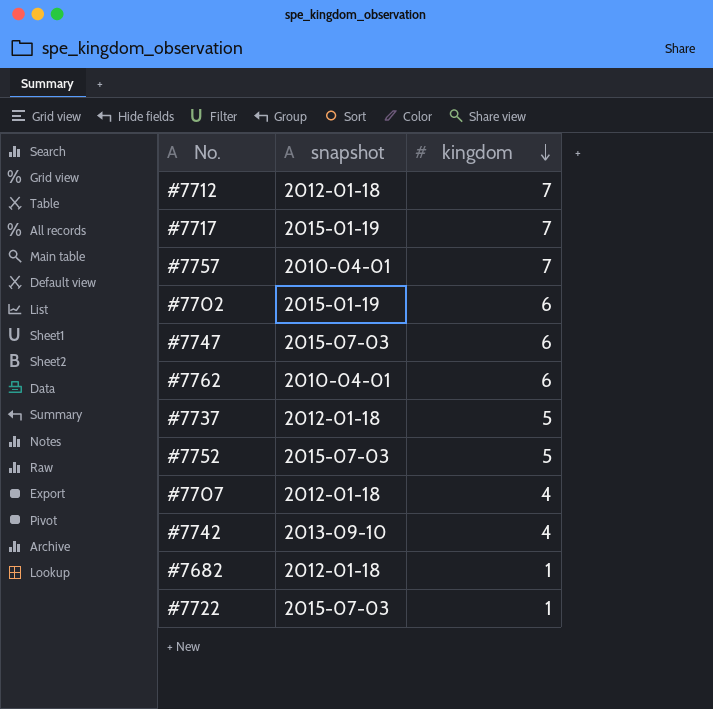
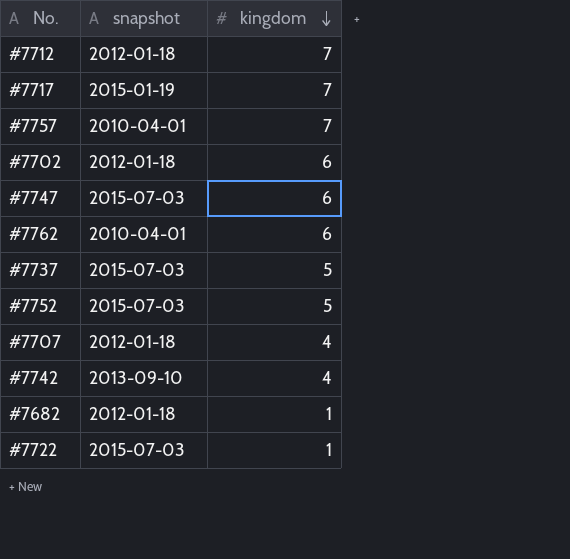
#7702 | snapshot: 2015-01-19 -> 2012-01-18
#7737 | snapshot: 2012-01-18 -> 2015-07-03

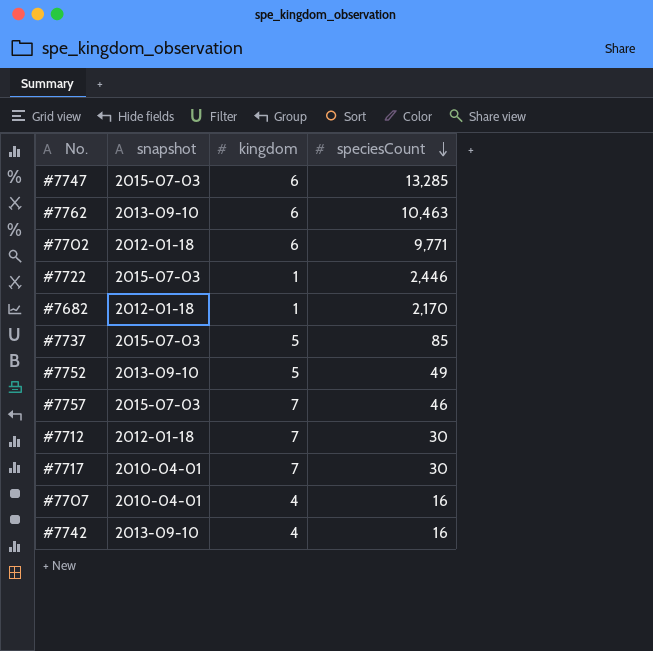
row order: kingdom descending -> speciesCount descending
column speciesCount | position: none -> 4
#7762 | snapshot: 2010-04-01 -> 2013-09-10
#7752 | snapshot: 2015-07-03 -> 2013-09-10
#7757 | snapshot: 2010-04-01 -> 2015-07-03
#7717 | snapshot: 2015-01-19 -> 2010-04-01
#7707 | snapshot: 2012-01-18 -> 2010-04-01

